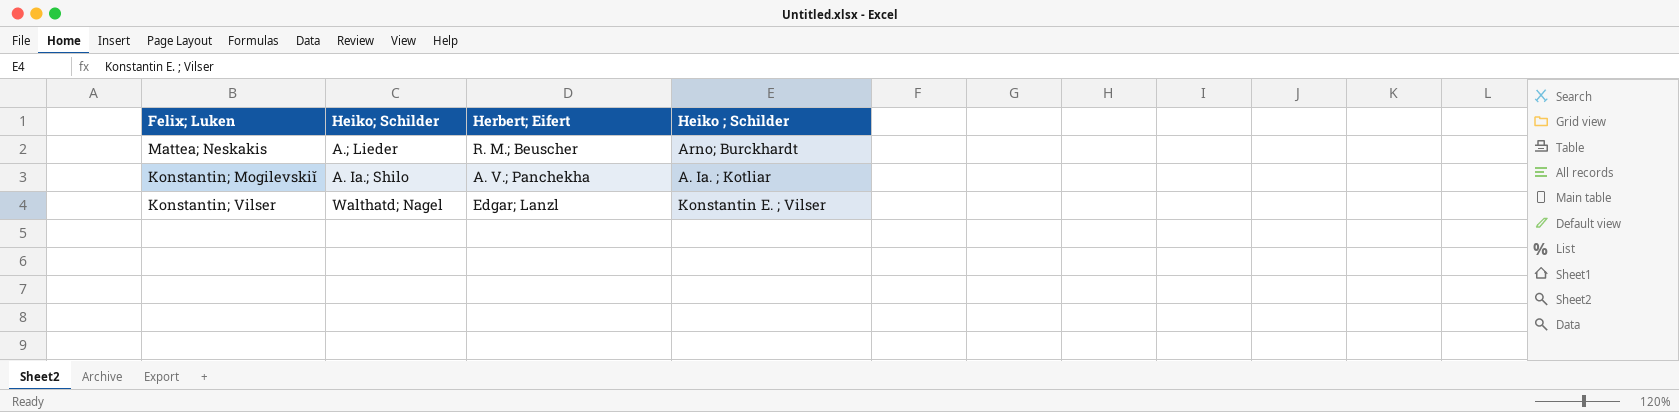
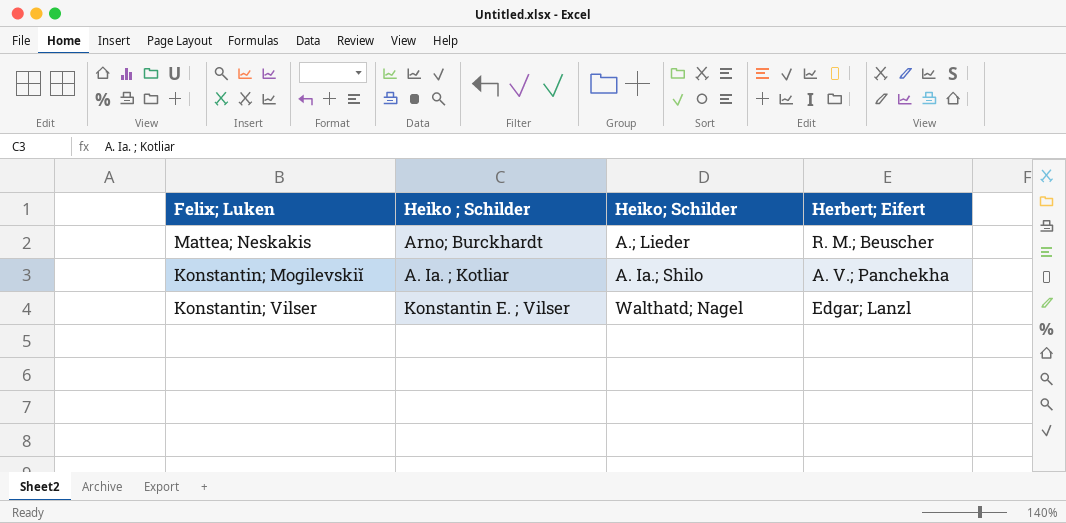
column Heiko ; Schilder | position: 4 -> 2

